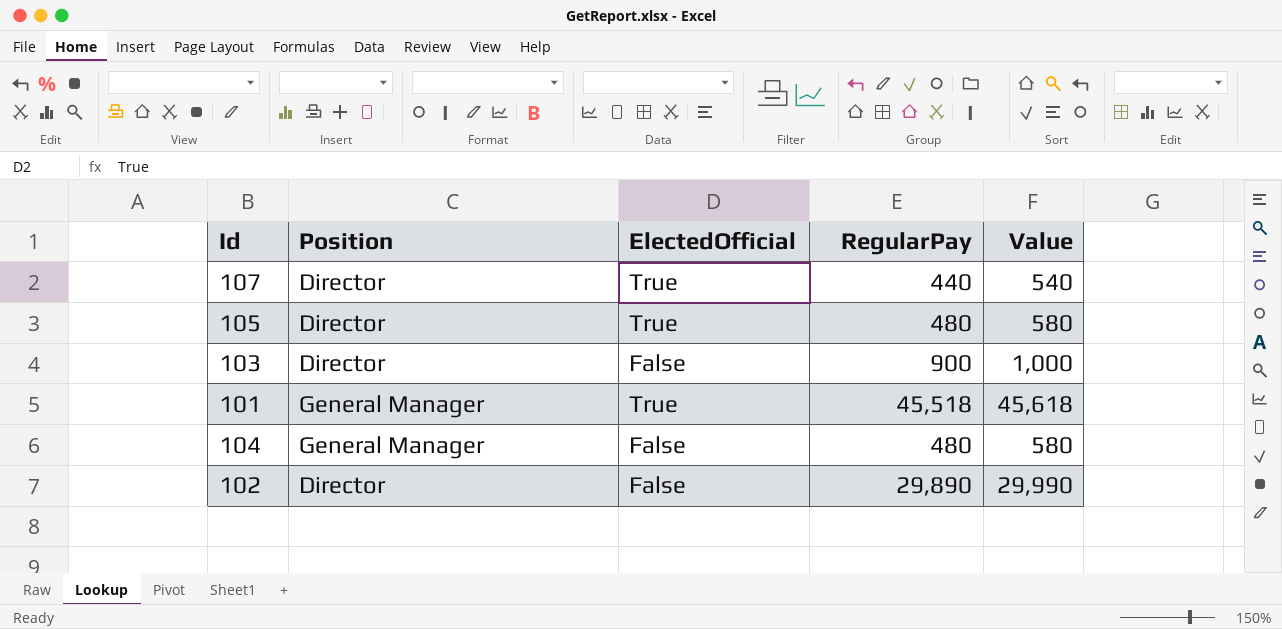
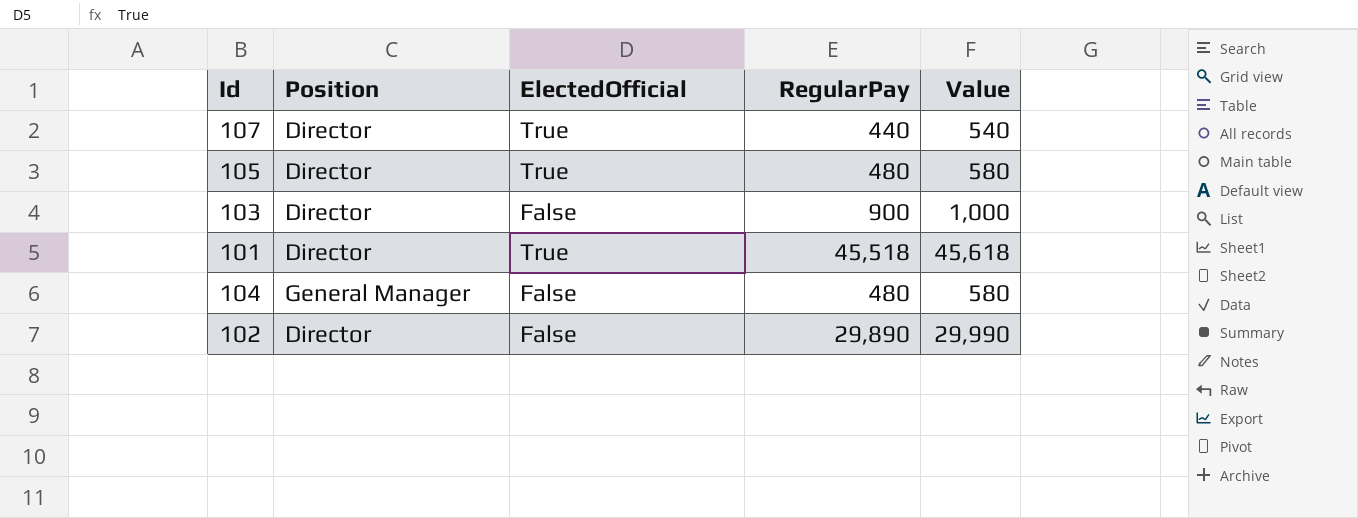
101 | Position: General Manager -> Director

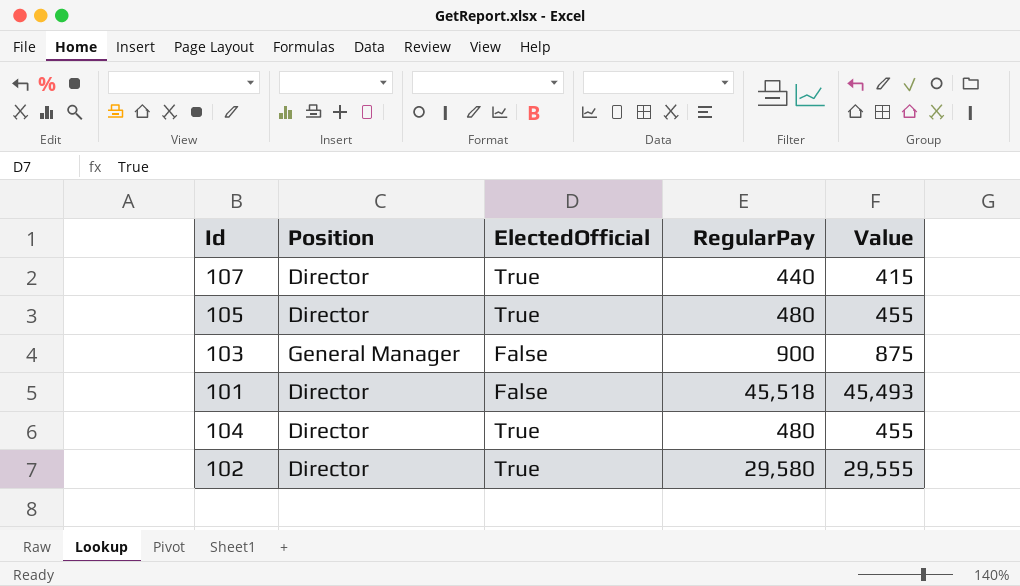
column Value | formula: [RegularPay] + 100 -> [RegularPay] - 25
103 | Position: Director -> General Manager
101 | ElectedOfficial: True -> False
104 | Position: General Manager -> Director
104 | ElectedOfficial: False -> True
102 | ElectedOfficial: False -> True
102 | RegularPay: 29,890 -> 29,580

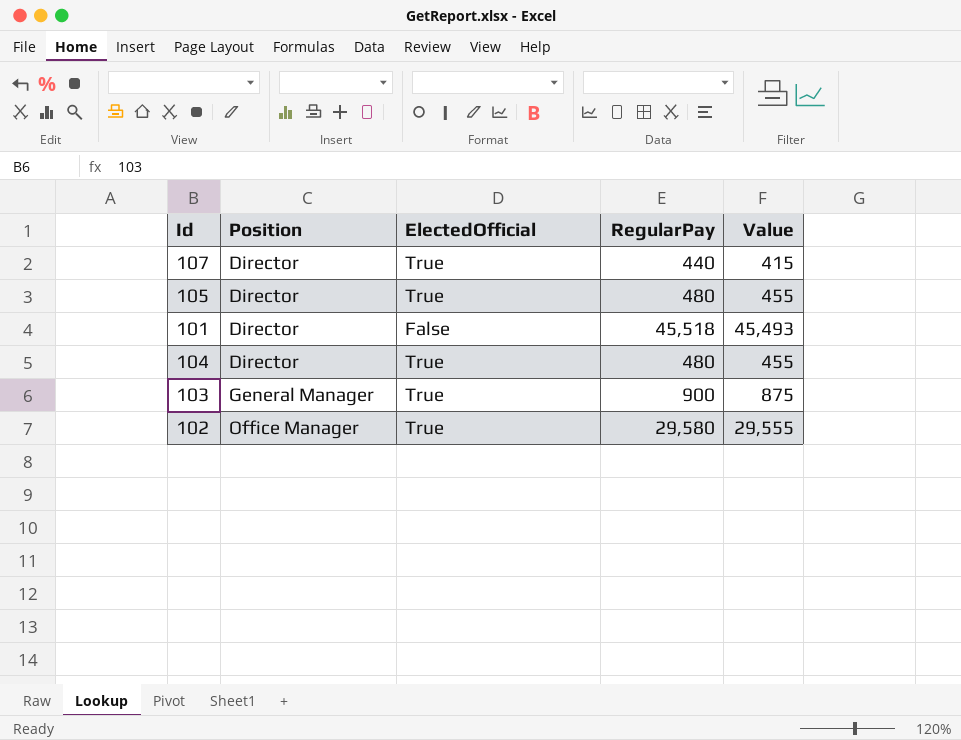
row order: none -> Position ascending
103 | ElectedOfficial: False -> True
102 | Position: Director -> Office Manager

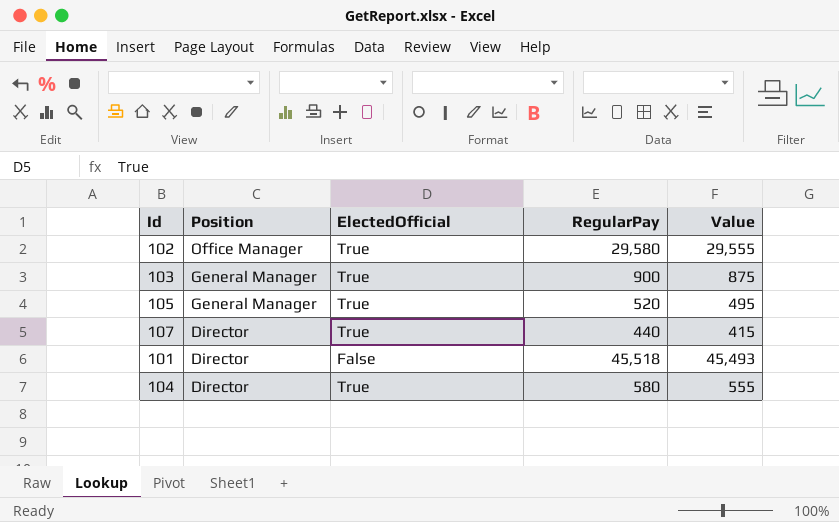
row order: Position ascending -> Position descending
105 | Position: Director -> General Manager
105 | RegularPay: 480 -> 520
105 | Value: 455 -> 495
104 | RegularPay: 480 -> 580
104 | Value: 455 -> 555

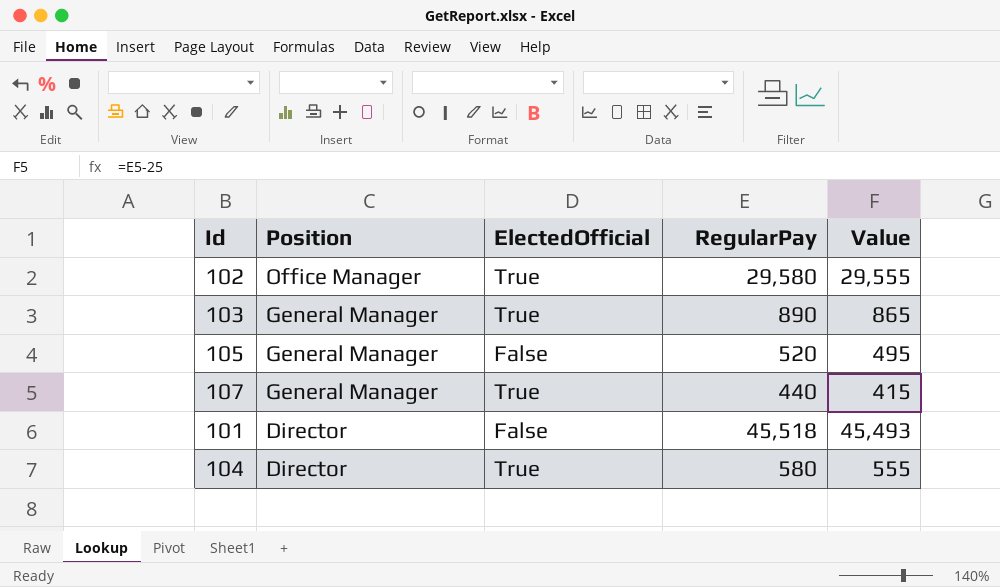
103 | RegularPay: 900 -> 890
103 | Value: 875 -> 865
105 | ElectedOfficial: True -> False
107 | Position: Director -> General Manager

